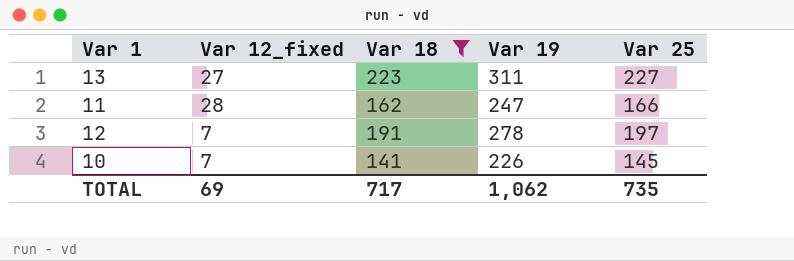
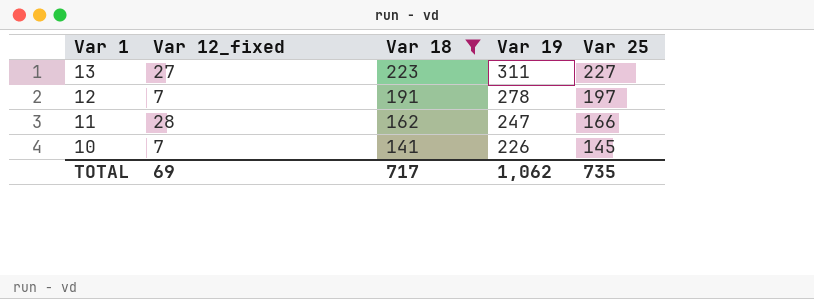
row order: none -> Var 1 descending

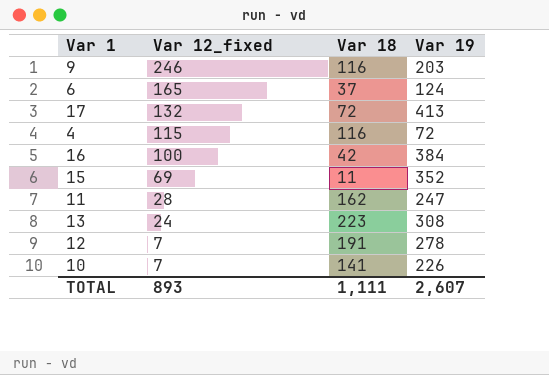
filter: Var 18 >= 141 -> none
row order: Var 1 descending -> Var 12_fixed descending
column Var 25 | position: 5 -> none
13 | Var 12_fixed: 27 -> 24
13 | Var 19: 311 -> 308
TOTAL | Var 12_fixed: 69 -> 893
TOTAL | Var 18: 717 -> 1,111
TOTAL | Var 19: 1,062 -> 2,607

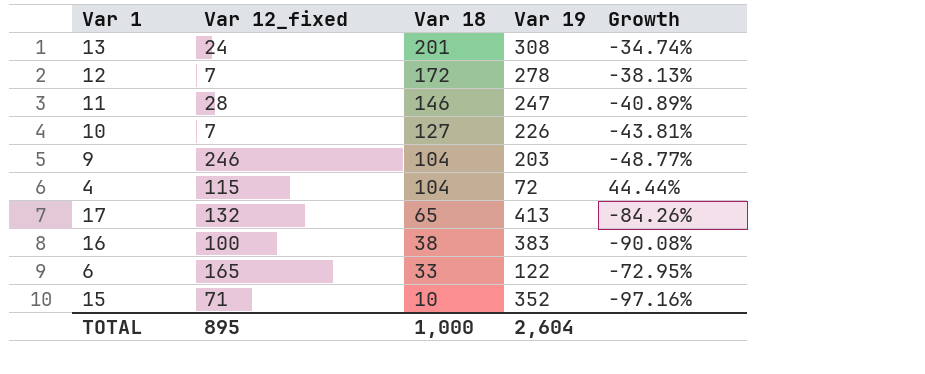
row order: Var 12_fixed descending -> Var 18 descending
column Growth | formula: none -> ([Var 18] - [Var 19]) / [Var 19]
13 | Var 18: 223 -> 201
12 | Var 18: 191 -> 172
11 | Var 18: 162 -> 146
10 | Var 18: 141 -> 127
9 | Var 18: 116 -> 104
4 | Var 18: 116 -> 104
17 | Var 18: 72 -> 65
16 | Var 18: 42 -> 38
16 | Var 19: 384 -> 383
6 | Var 18: 37 -> 33
6 | Var 19: 124 -> 122
15 | Var 12_fixed: 69 -> 71
15 | Var 18: 11 -> 10
TOTAL | Var 12_fixed: 893 -> 895
TOTAL | Var 18: 1,111 -> 1,000
TOTAL | Var 19: 2,607 -> 2,604

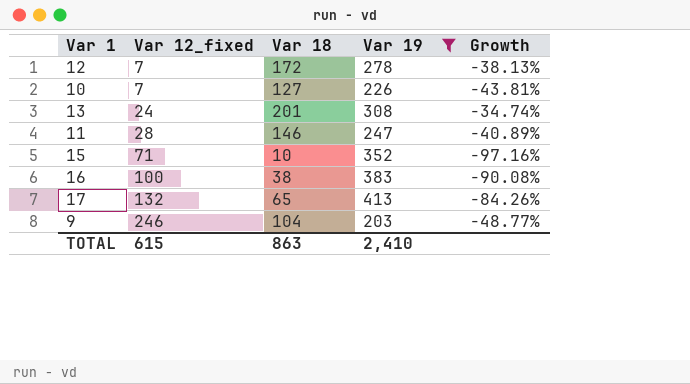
filter: none -> Var 19 >= 203
row order: Var 18 descending -> Var 12_fixed ascending
TOTAL | Var 12_fixed: 895 -> 615
TOTAL | Var 18: 1,000 -> 863
TOTAL | Var 19: 2,604 -> 2,410

